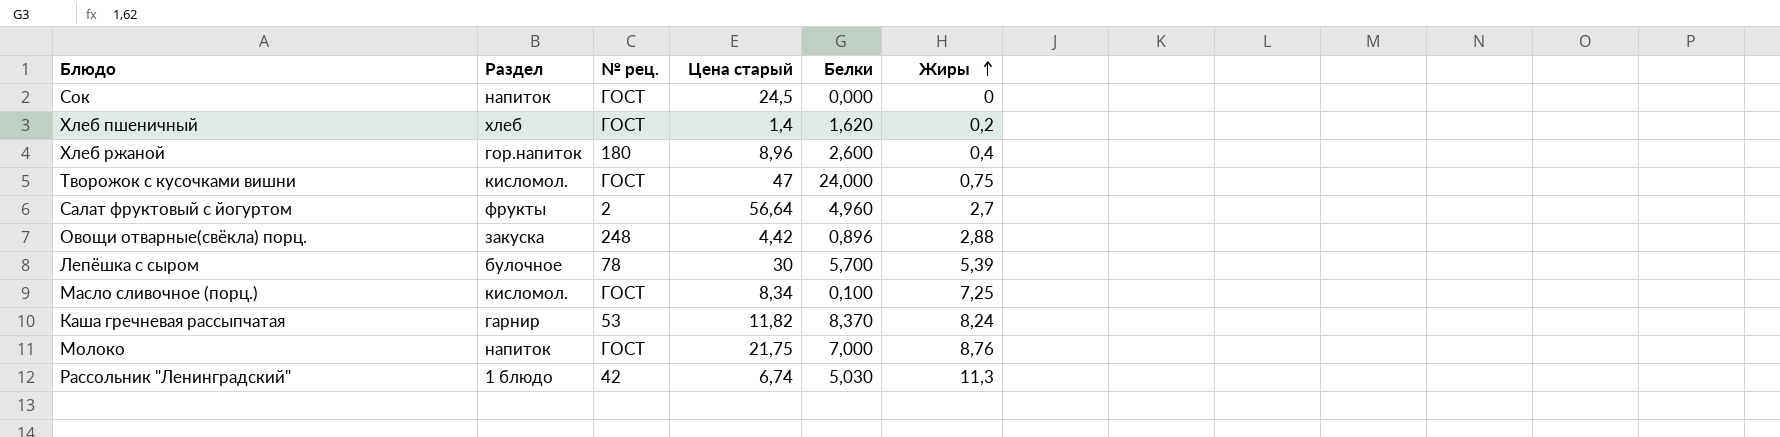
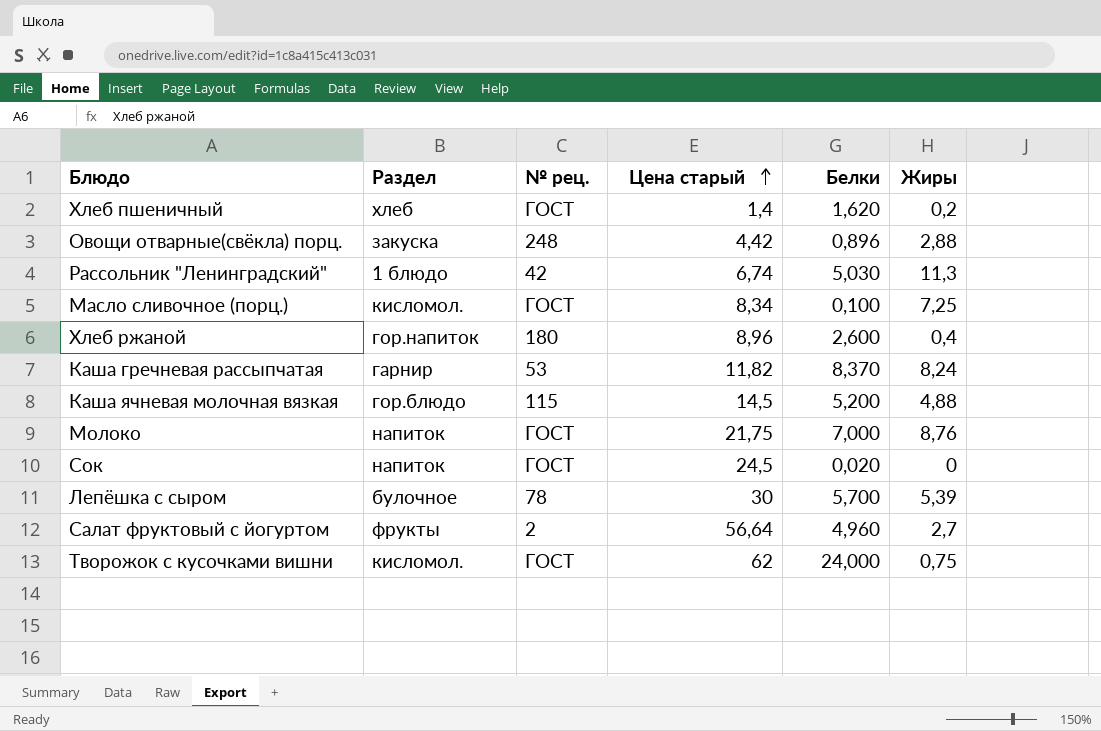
row order: Жиры ascending -> Цена старый ascending
row Каша ячневая молочная вязкая: none -> гор.блюдо | 115 | 14,5 | 5,200 | 4,88
Сок | Белки: 0,000 -> 0,020
Творожок с кусочками вишни | Цена старый: 47 -> 62

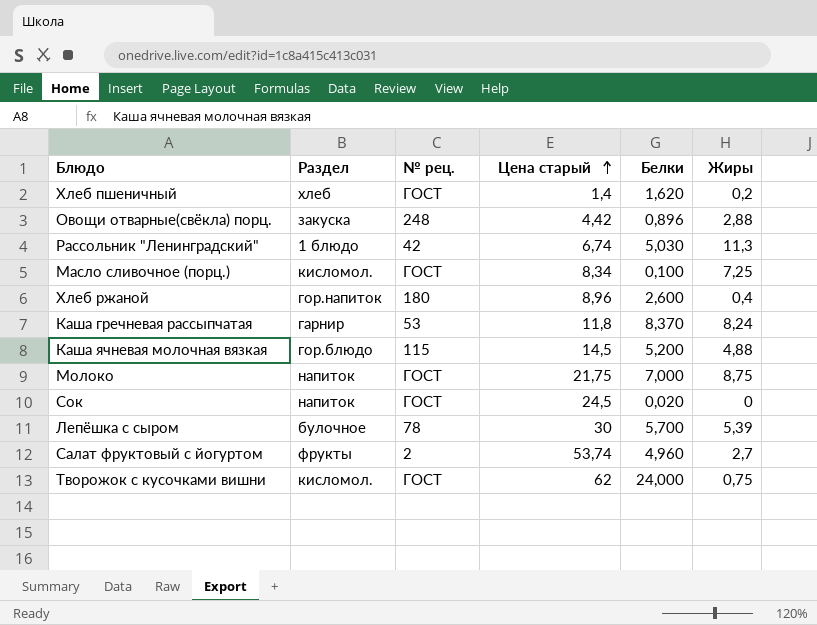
Каша гречневая рассыпчатая | Цена старый: 11,82 -> 11,8
Молоко | Жиры: 8,76 -> 8,75
Салат фруктовый с йогуртом | Цена старый: 56,64 -> 53,74

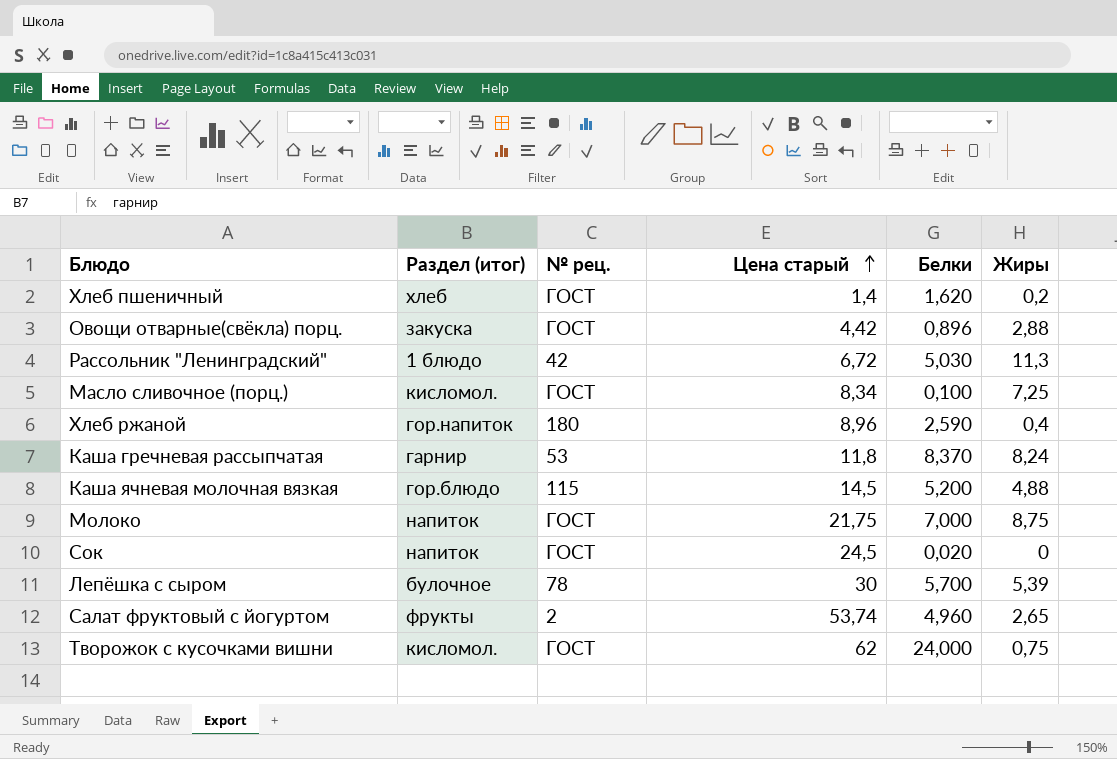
column name: Раздел -> Раздел (итог)
Овощи отварные(свёкла) порц. | № рец.: 248 -> ГОСТ
Рассольник "Ленинградский" | Цена старый: 6,74 -> 6,72
Хлеб ржаной | Белки: 2,600 -> 2,590
Салат фруктовый с йогуртом | Жиры: 2,7 -> 2,65

